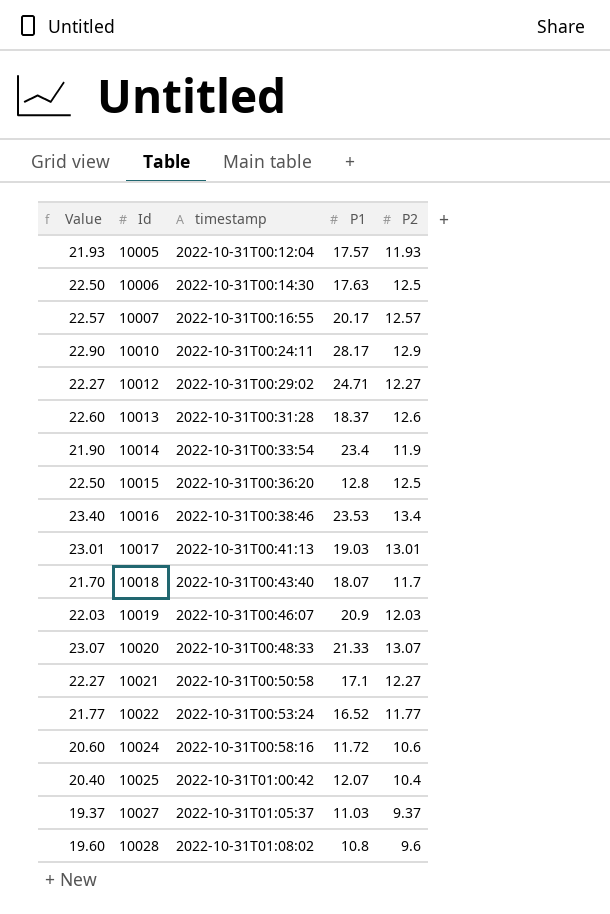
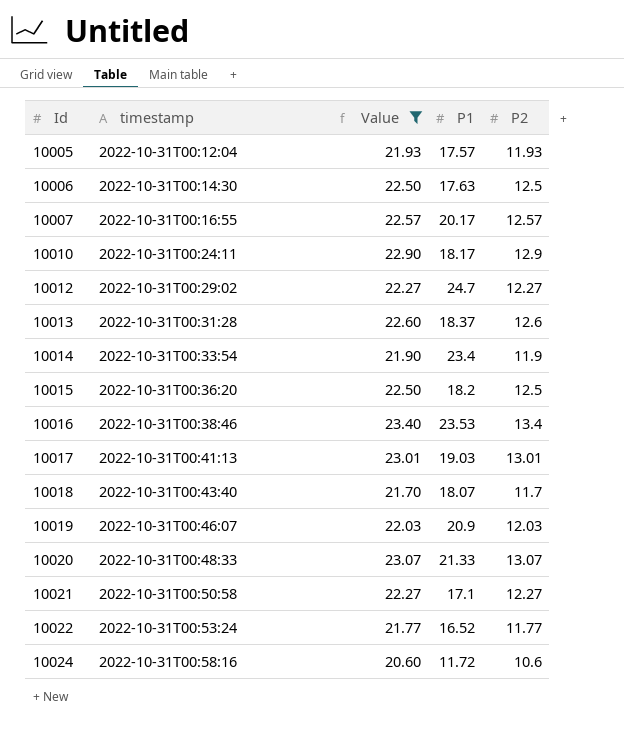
filter: none -> Value >= 20.60
column Value | position: 1 -> 3
10010 | P1: 28.17 -> 18.17
10012 | P1: 24.71 -> 24.7
10015 | P1: 12.8 -> 18.2

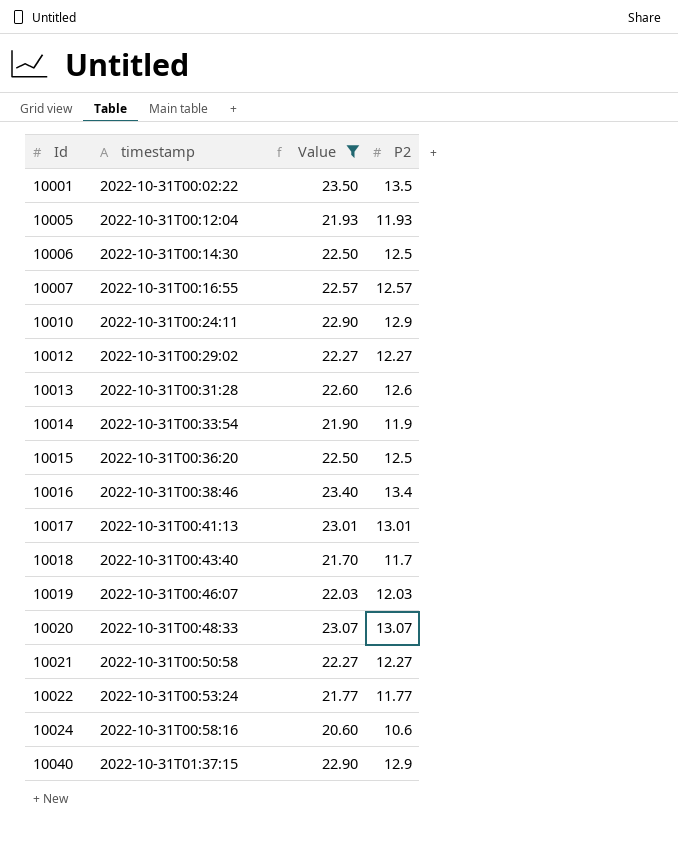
column P1 | position: 4 -> none
row 10001: none -> 2022-10-31T00:02:22 | 23.50 | 13.5
row 10040: none -> 2022-10-31T01:37:15 | 22.90 | 12.9

